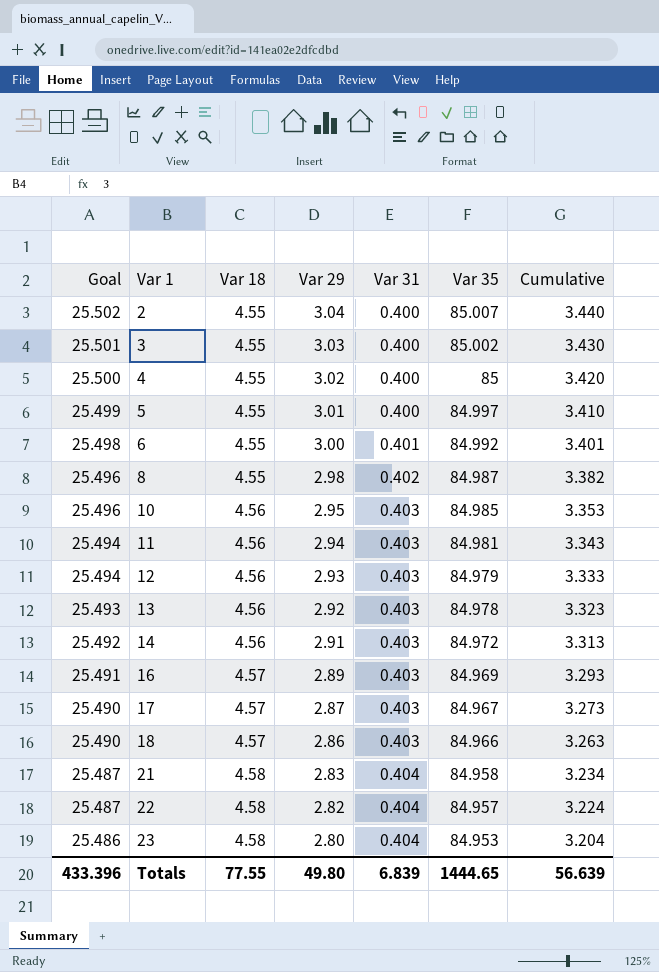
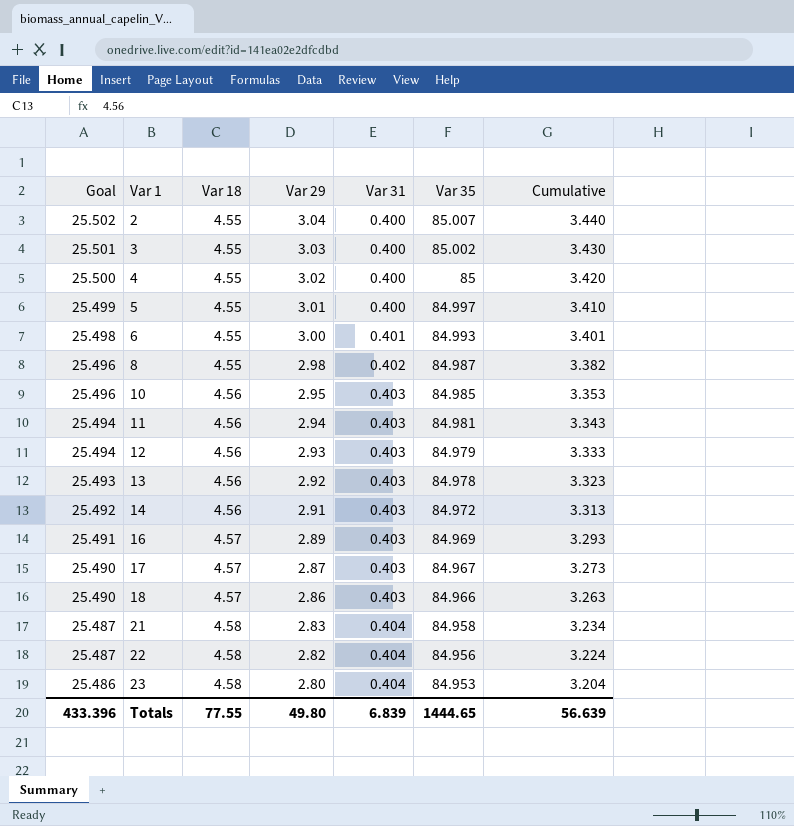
6 | Var 35: 84.992 -> 84.993
22 | Var 35: 84.957 -> 84.956

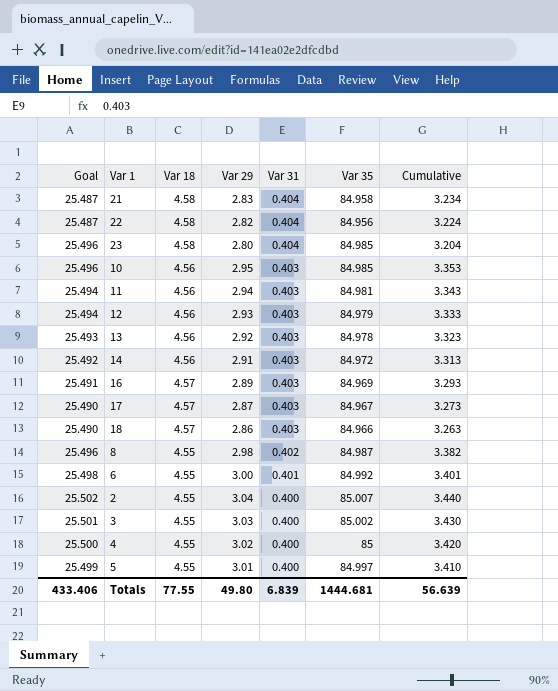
row order: Goal descending -> Var 31 descending
23 | Goal: 25.486 -> 25.496
23 | Var 35: 84.953 -> 84.985
6 | Var 35: 84.993 -> 84.992
Totals | Goal: 433.396 -> 433.406
Totals | Var 35: 1444.65 -> 1444.681

